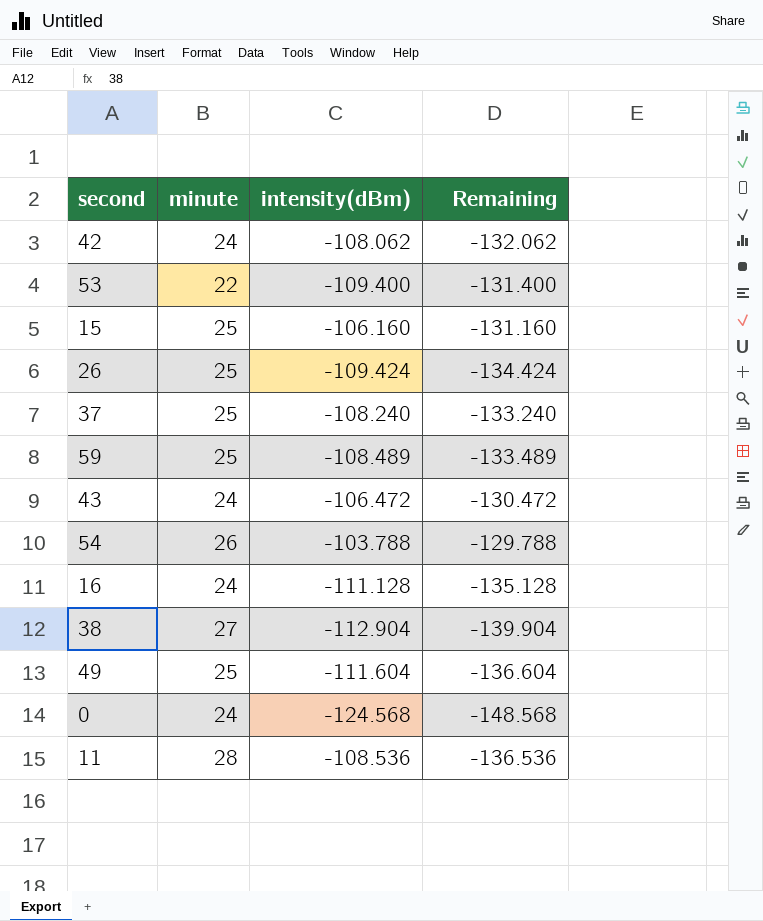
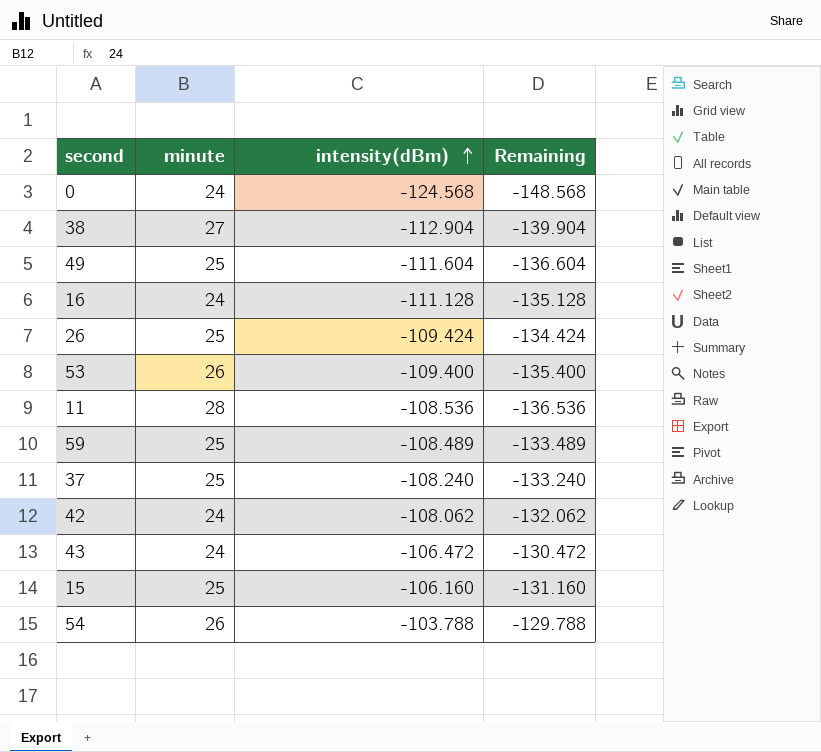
row order: none -> intensity(dBm) ascending
53 | minute: 22 -> 26
53 | Remaining: -131.400 -> -135.400

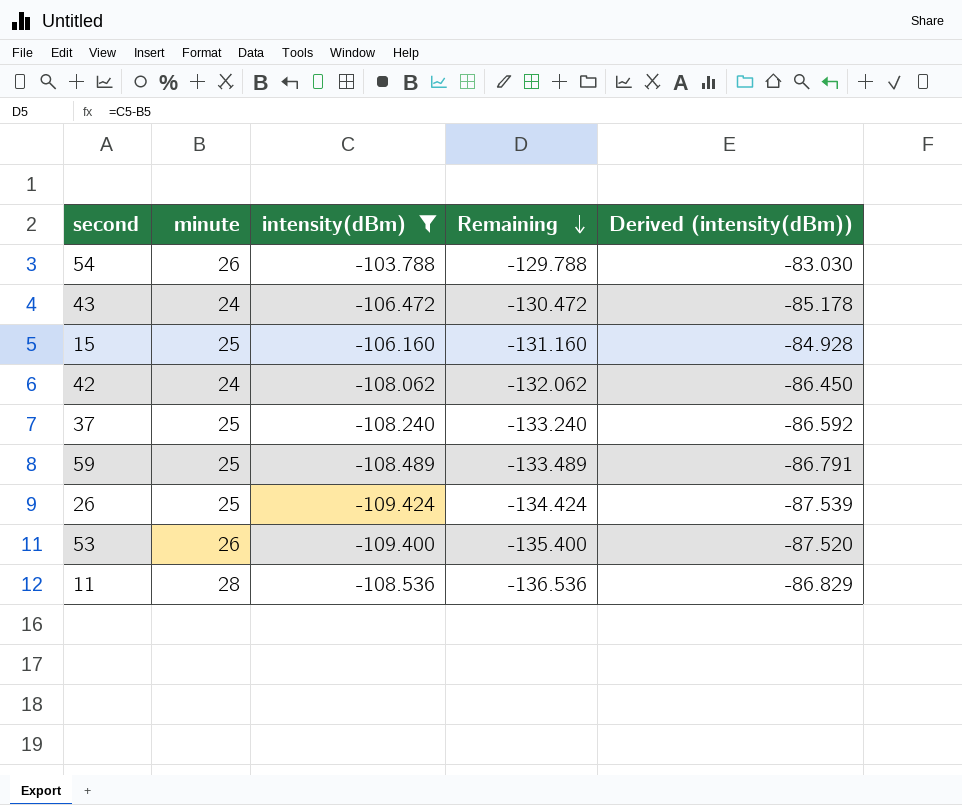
filter: none -> intensity(dBm) >= -109.424
row order: intensity(dBm) ascending -> Remaining descending
column Derived (intensity(dBm)) | formula: none -> [intensity(dBm)] * 0.8

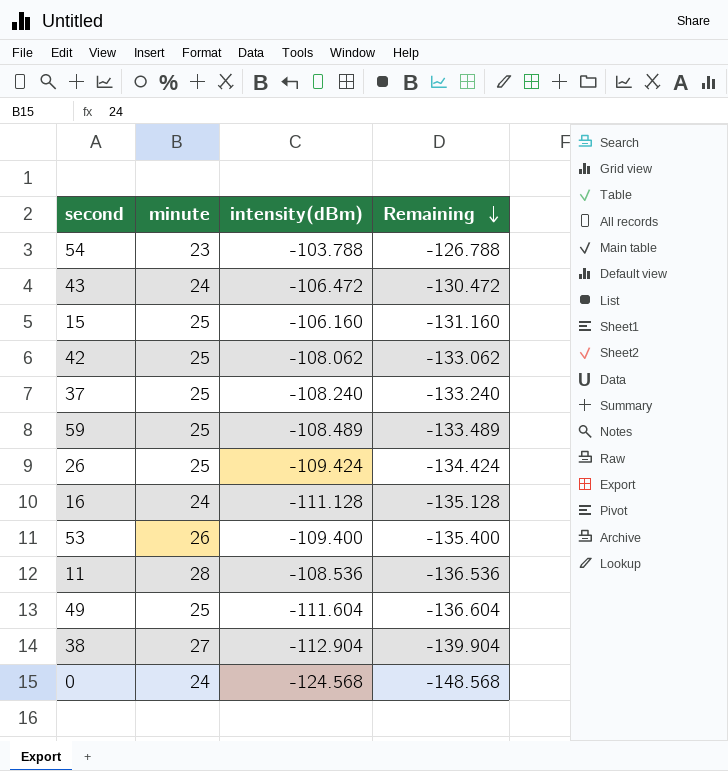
filter: intensity(dBm) >= -109.424 -> none
column Derived (intensity(dBm)) | formula: [intensity(dBm)] * 0.8 -> none
54 | minute: 26 -> 23
54 | Remaining: -129.788 -> -126.788
42 | minute: 24 -> 25
42 | Remaining: -132.062 -> -133.062

